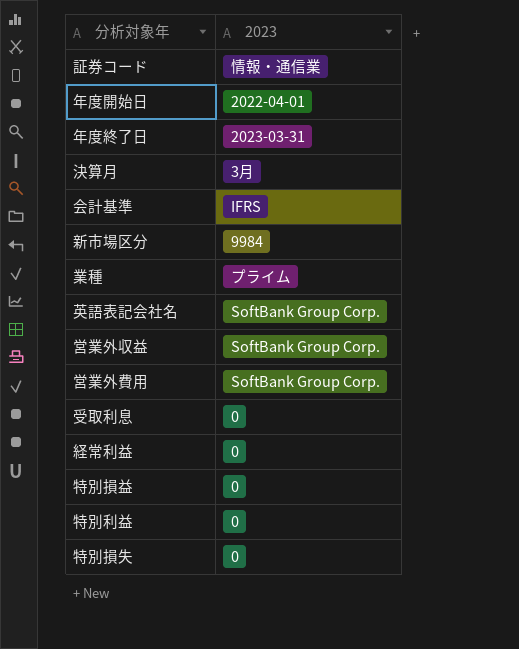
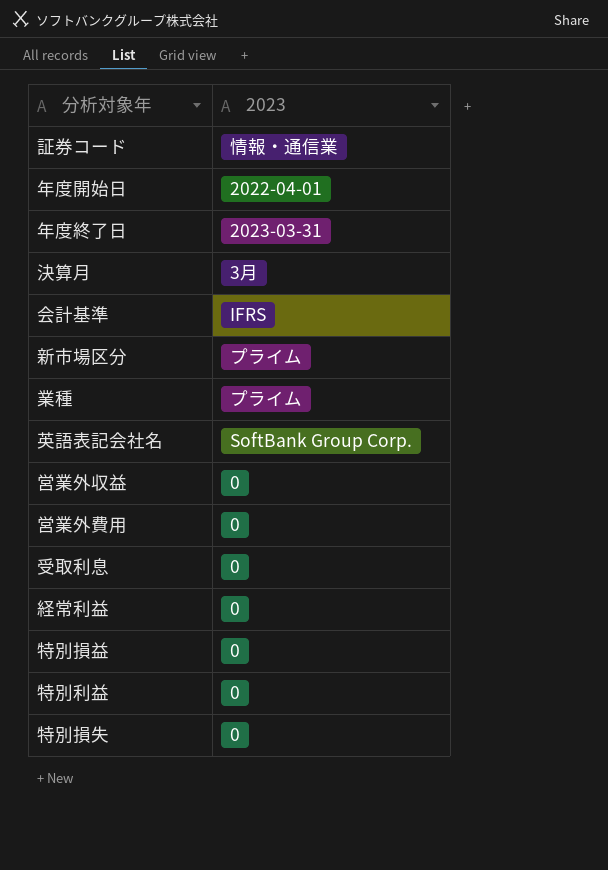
新市場区分 | 2023: 9984 -> プライム
営業外収益 | 2023: SoftBank Group Corp. -> 0
営業外費用 | 2023: SoftBank Group Corp. -> 0

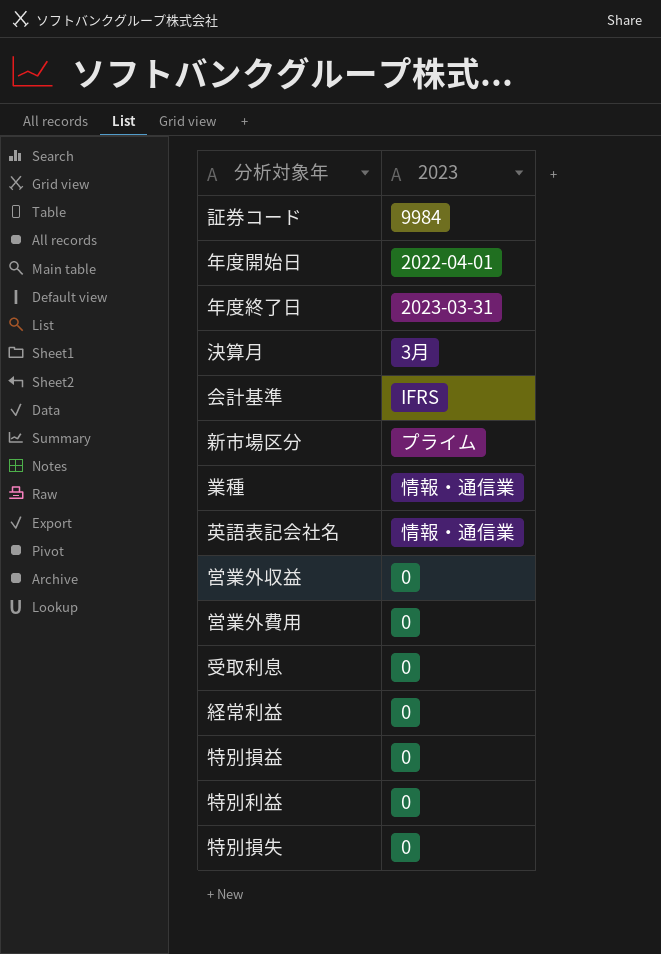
証券コード | 2023: 情報・通信業 -> 9984
業種 | 2023: プライム -> 情報・通信業
英語表記会社名 | 2023: SoftBank Group Corp. -> 情報・通信業

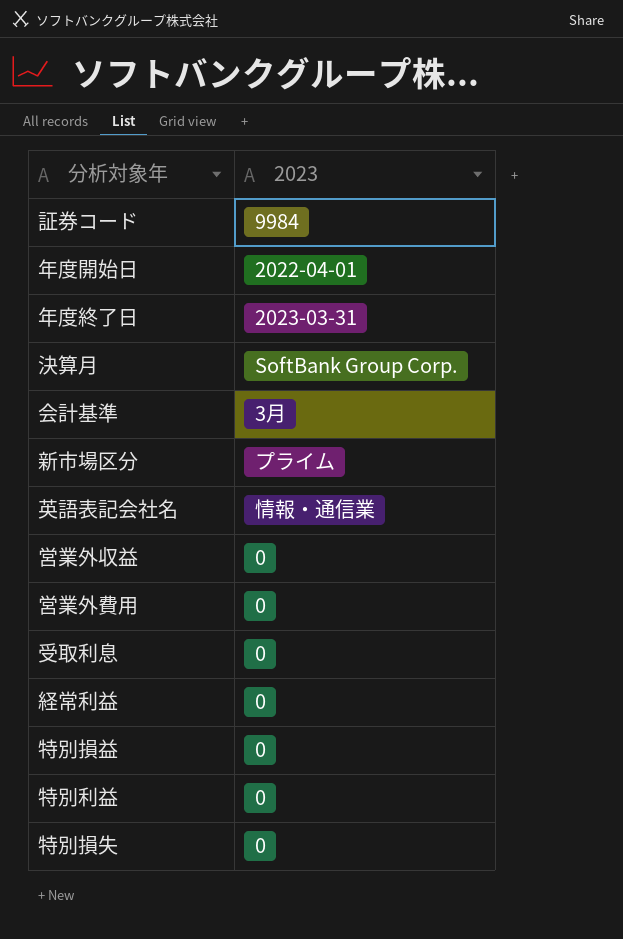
row 業種: 情報・通信業 -> none
決算月 | 2023: 3月 -> SoftBank Group Corp.
会計基準 | 2023: IFRS -> 3月

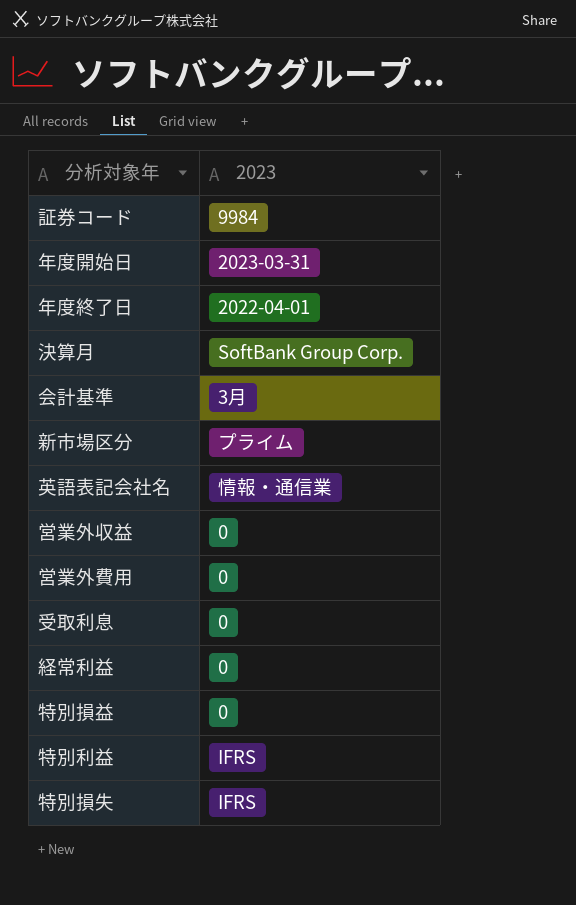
年度開始日 | 2023: 2022-04-01 -> 2023-03-31
年度終了日 | 2023: 2023-03-31 -> 2022-04-01
特別利益 | 2023: 0 -> IFRS
特別損失 | 2023: 0 -> IFRS

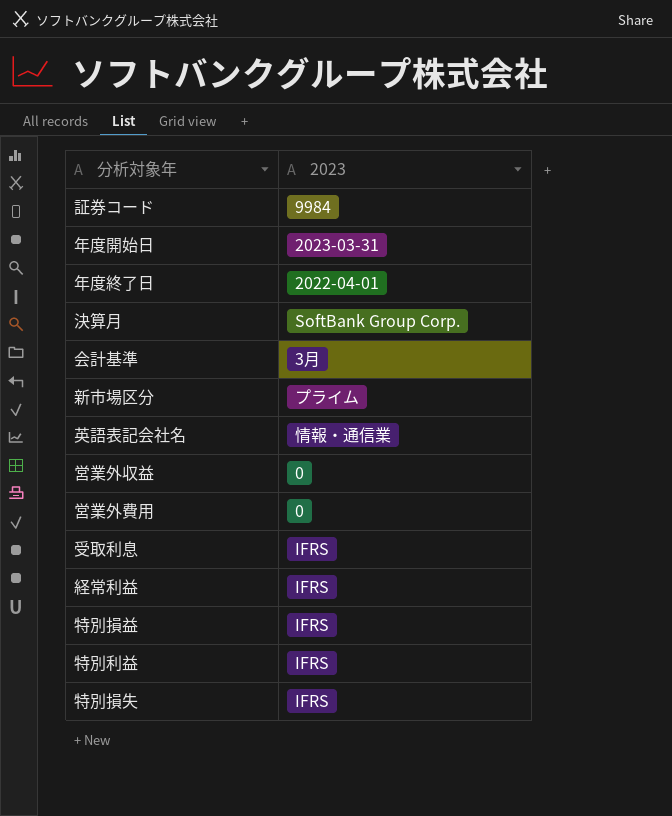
受取利息 | 2023: 0 -> IFRS
経常利益 | 2023: 0 -> IFRS
特別損益 | 2023: 0 -> IFRS

